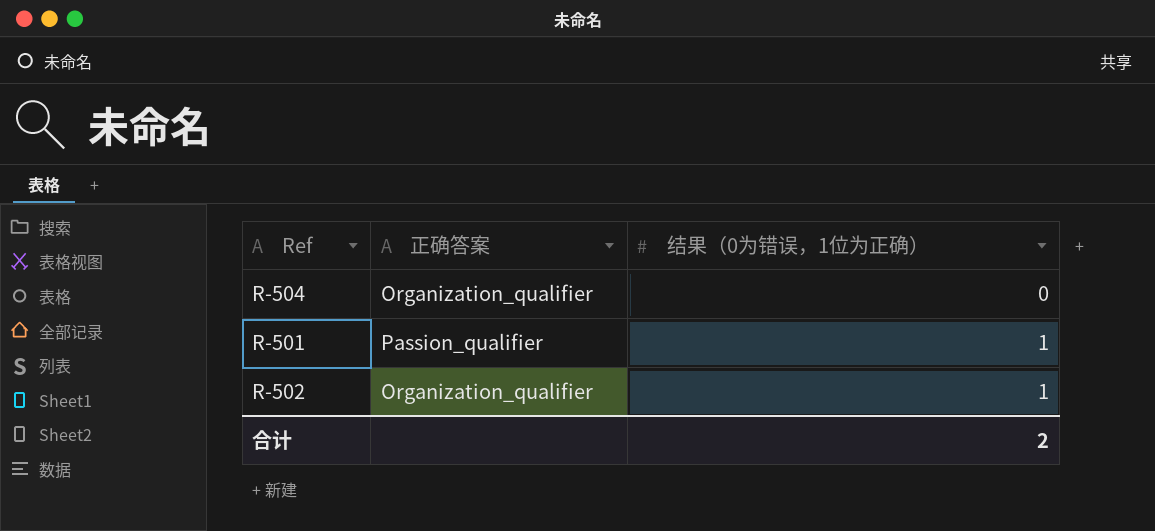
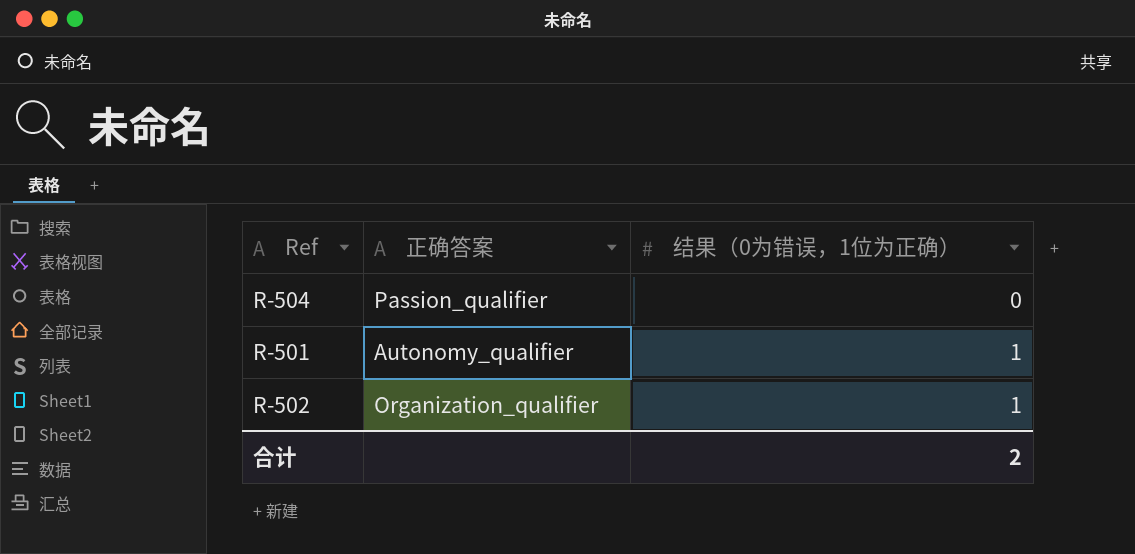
R-504 | 正确答案: Organization_qualifier -> Passion_qualifier
R-501 | 正确答案: Passion_qualifier -> Autonomy_qualifier

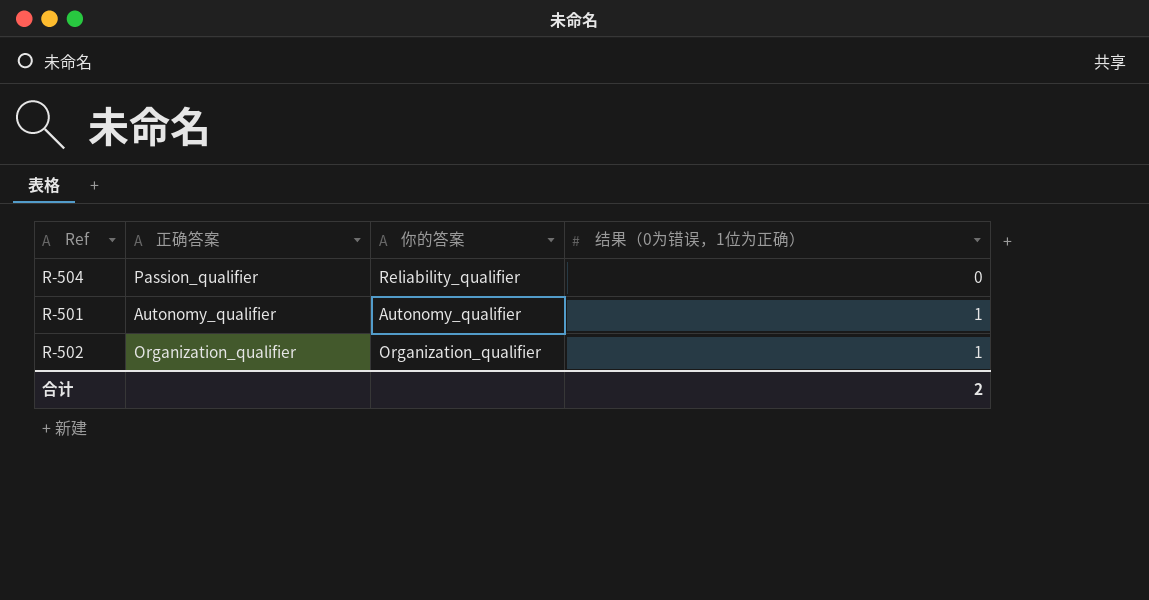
column 你的答案 | position: none -> 3

